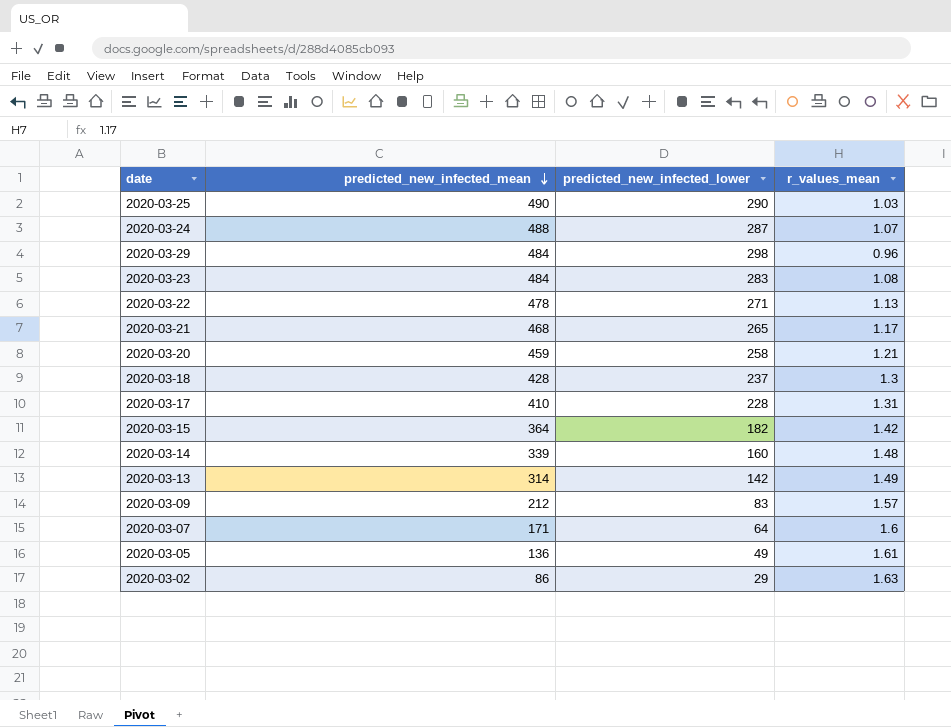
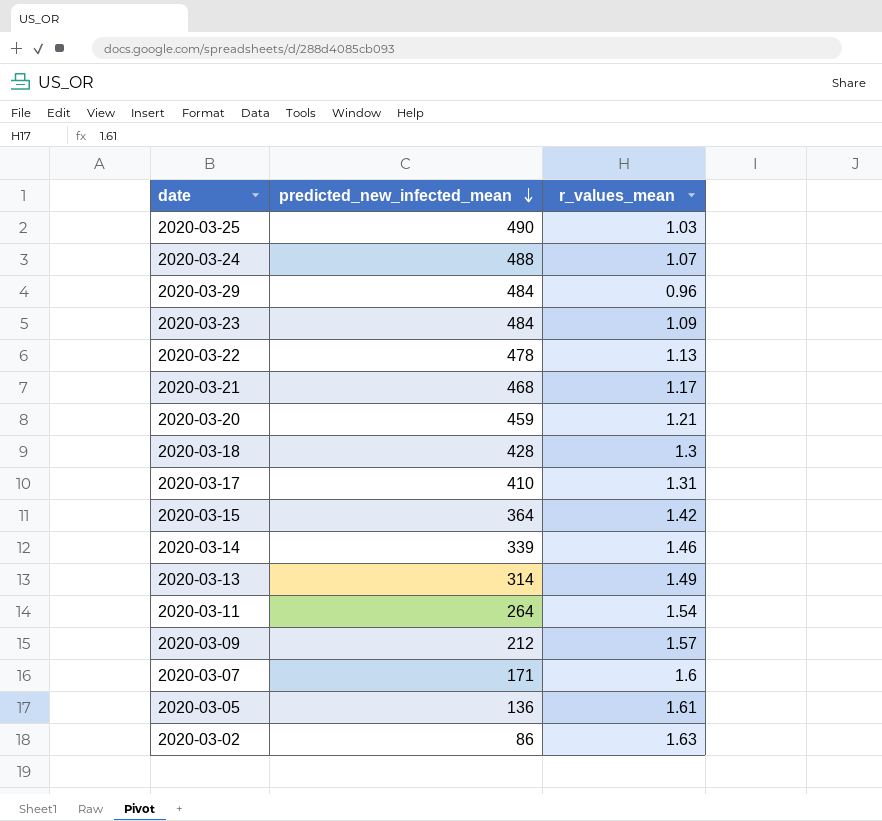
column predicted_new_infected_lower | position: 3 -> none
2020-03-23 | r_values_mean: 1.08 -> 1.09
2020-03-14 | r_values_mean: 1.48 -> 1.46
row 2020-03-11: none -> 264 | 1.54

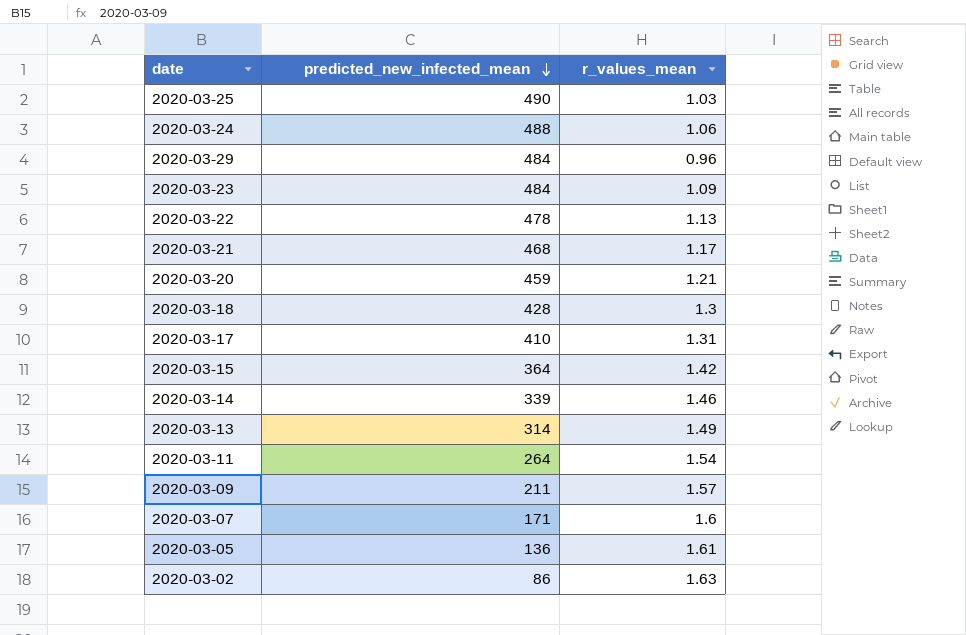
2020-03-24 | r_values_mean: 1.07 -> 1.06
2020-03-09 | predicted_new_infected_mean: 212 -> 211

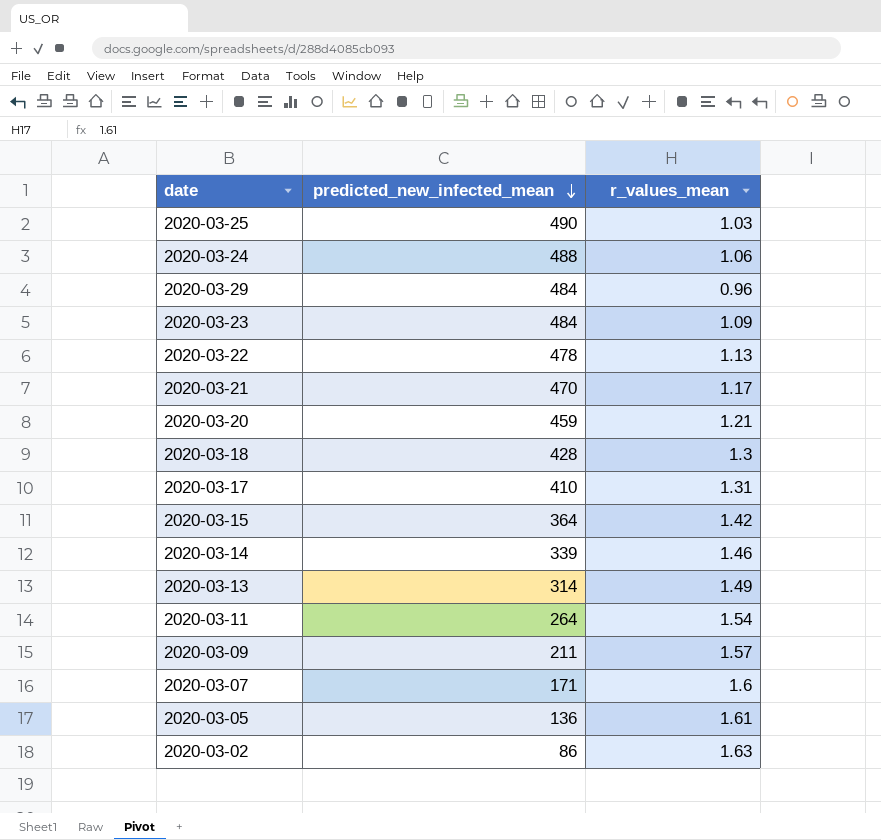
2020-03-21 | predicted_new_infected_mean: 468 -> 470

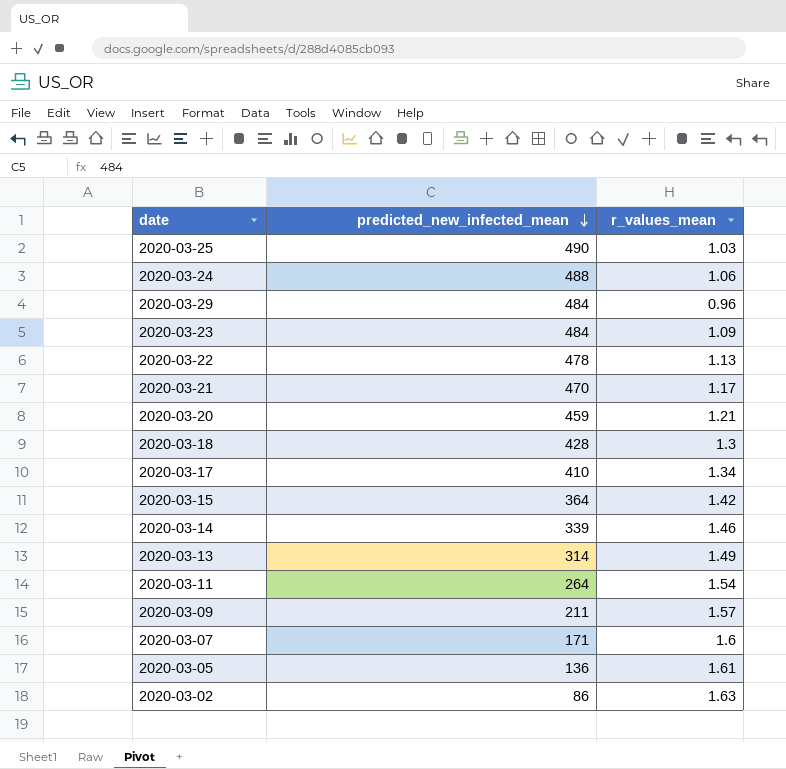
2020-03-17 | r_values_mean: 1.31 -> 1.34

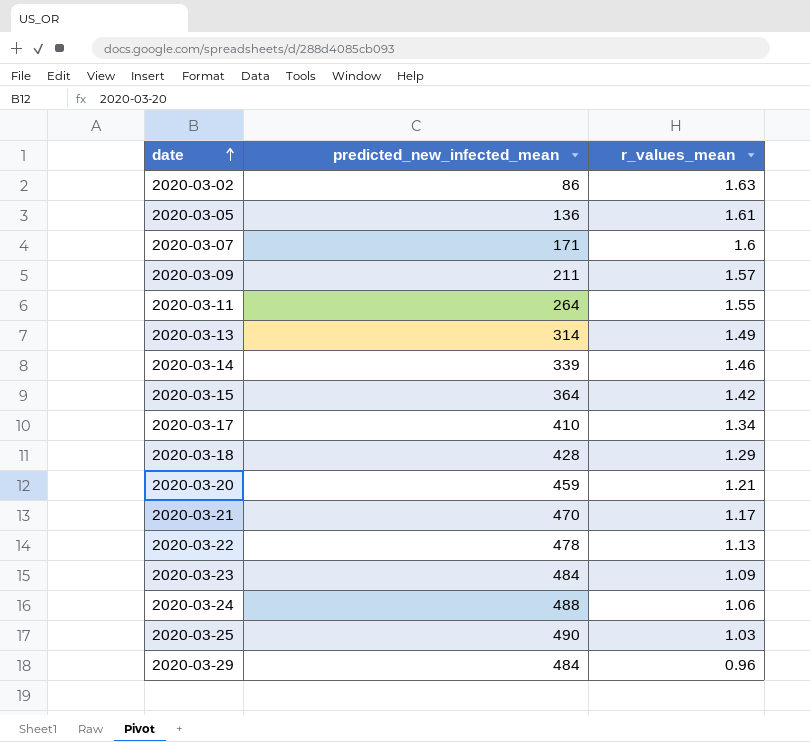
row order: predicted_new_infected_mean descending -> date ascending
2020-03-11 | r_values_mean: 1.54 -> 1.55
2020-03-18 | r_values_mean: 1.3 -> 1.29

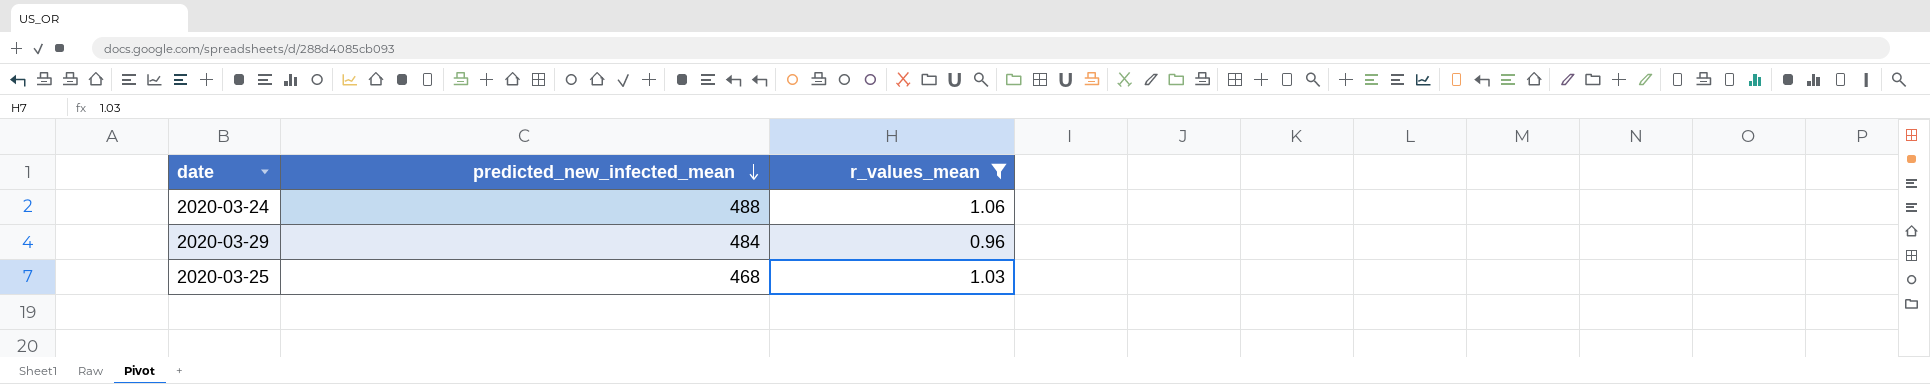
filter: none -> r_values_mean <= 1.06
row order: date ascending -> predicted_new_infected_mean descending
2020-03-25 | predicted_new_infected_mean: 490 -> 468

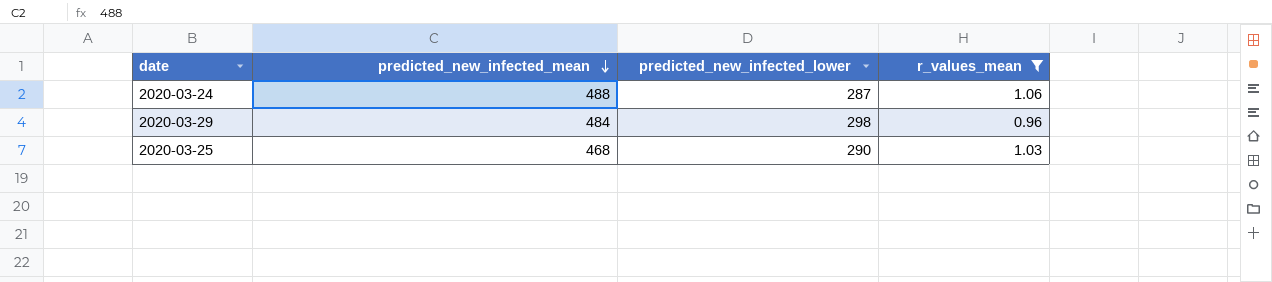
column predicted_new_infected_lower | position: none -> 3

